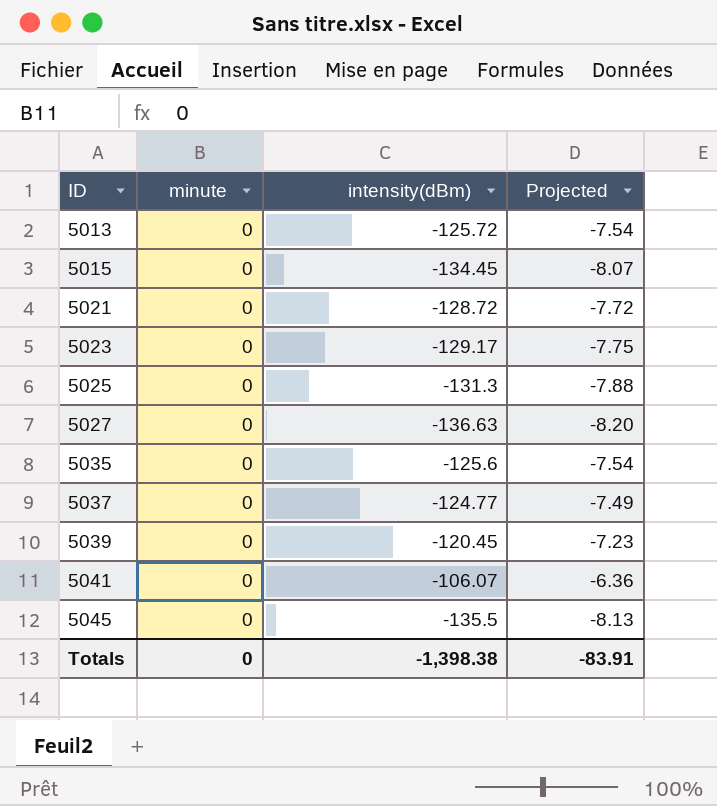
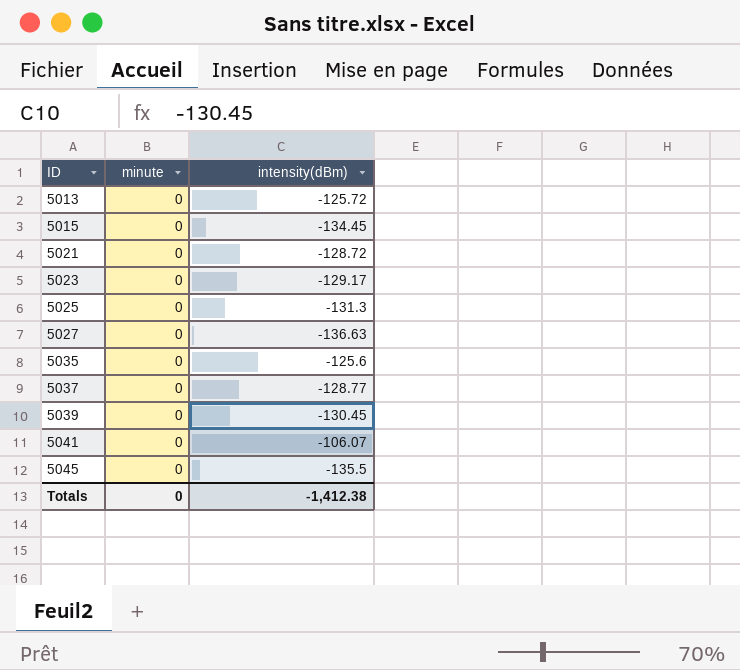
column Projected | formula: [intensity(dBm)] * 0.06 -> none
5037 | intensity(dBm): -124.77 -> -128.77
5039 | intensity(dBm): -120.45 -> -130.45
Totals | intensity(dBm): -1,398.38 -> -1,412.38

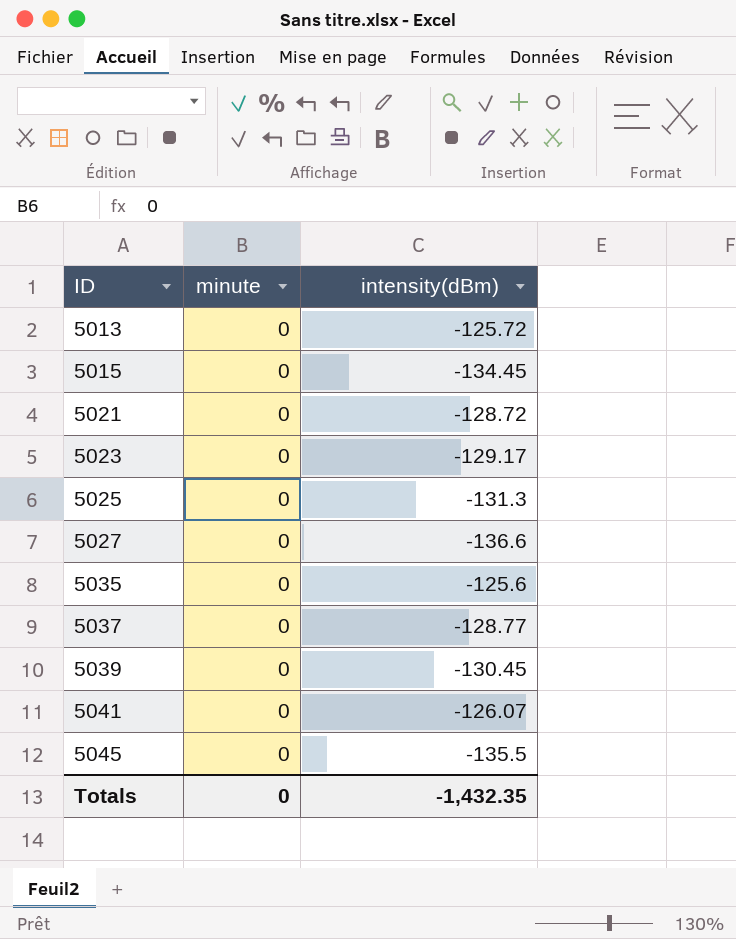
5027 | intensity(dBm): -136.63 -> -136.6
5041 | intensity(dBm): -106.07 -> -126.07
Totals | intensity(dBm): -1,412.38 -> -1,432.35

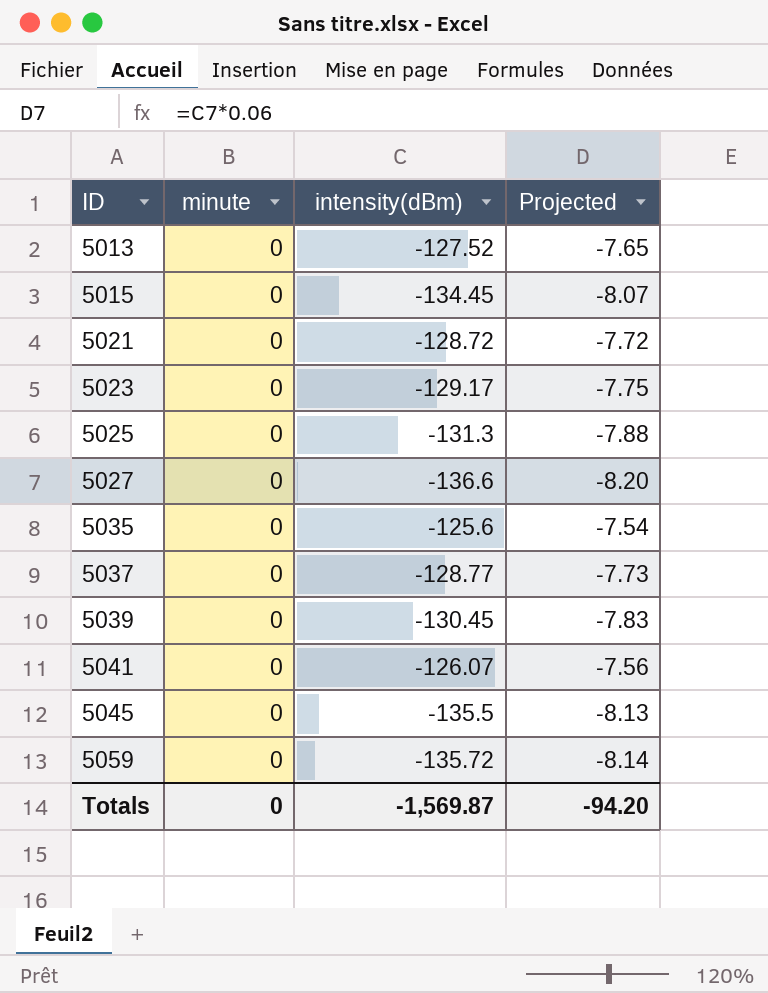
column Projected | formula: none -> [intensity(dBm)] * 0.06
5013 | intensity(dBm): -125.72 -> -127.52
row 5059: none -> 0 | -135.72 | -8.14
Totals | intensity(dBm): -1,432.35 -> -1,569.87

